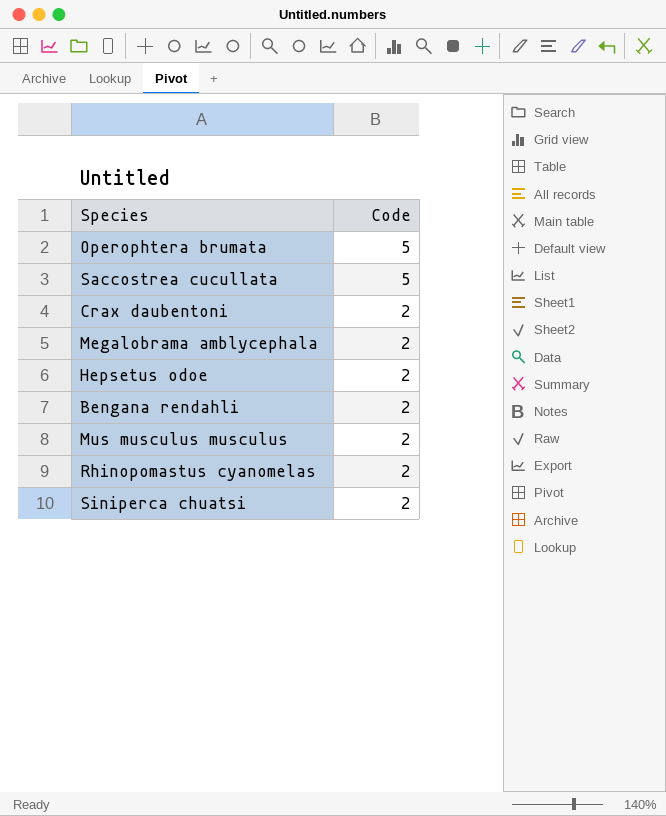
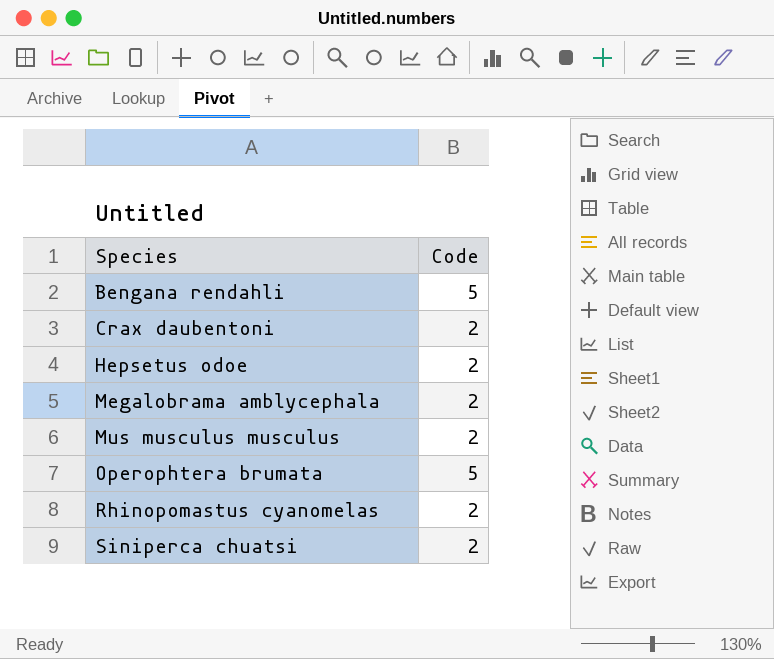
row order: Code descending -> Species ascending
row Saccostrea cucullata: 5 -> none
Bengana rendahli | Code: 2 -> 5

